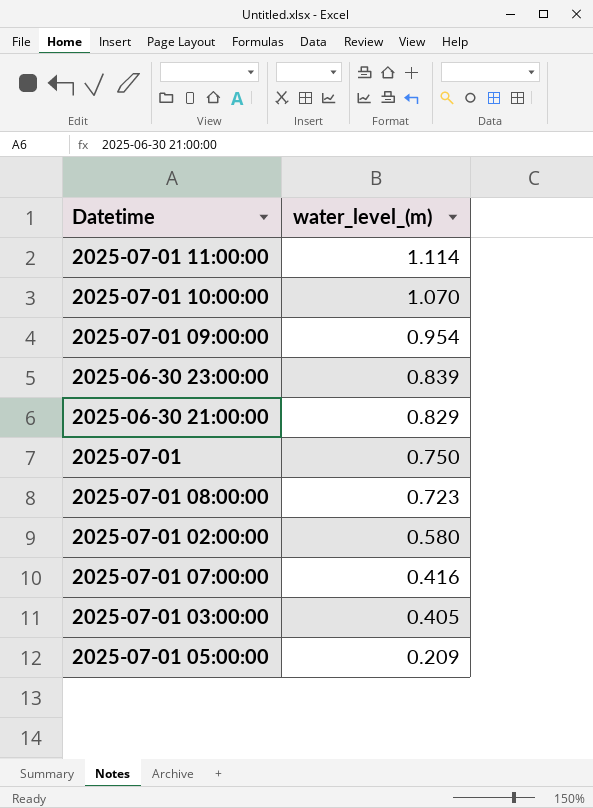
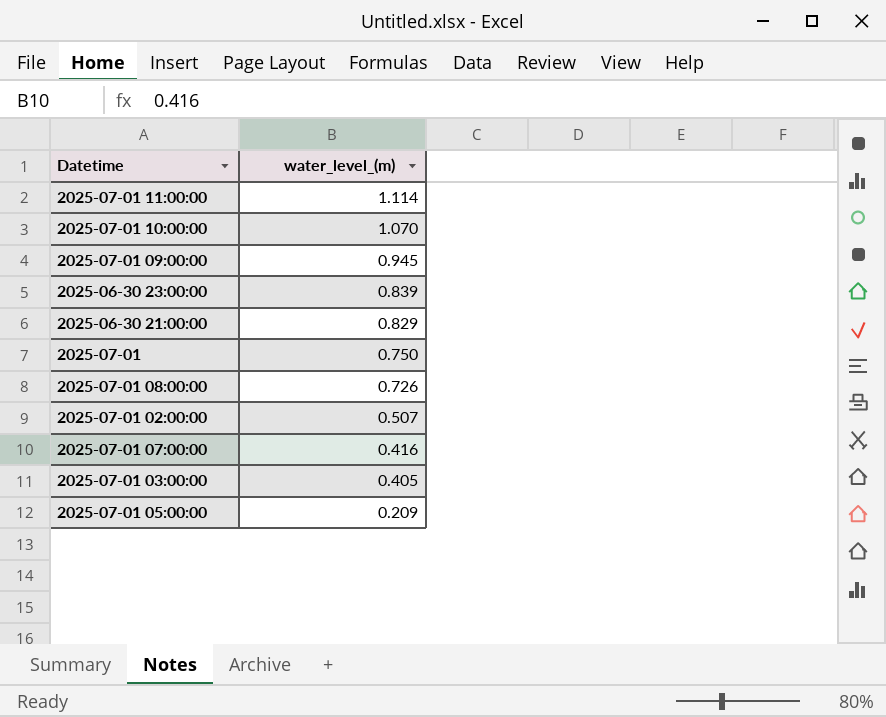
2025-07-01 09:00:00 | water_level_(m): 0.954 -> 0.945
2025-07-01 08:00:00 | water_level_(m): 0.723 -> 0.726
2025-07-01 02:00:00 | water_level_(m): 0.580 -> 0.507

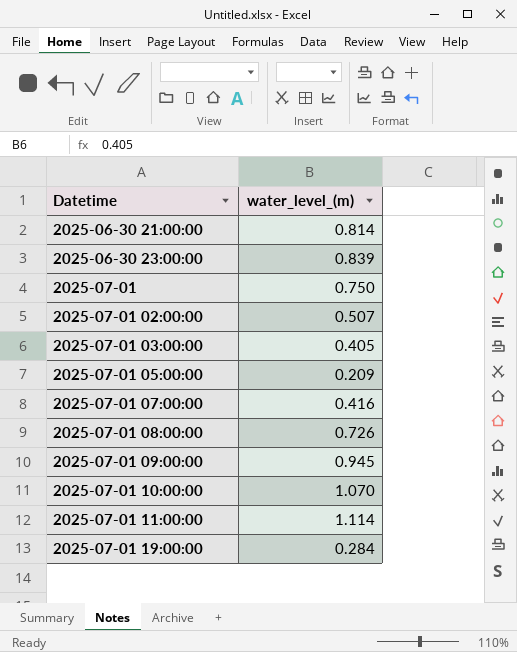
row order: water_level_(m) descending -> Datetime ascending
2025-06-30 21:00:00 | water_level_(m): 0.829 -> 0.814
row 2025-07-01 19:00:00: none -> 0.284

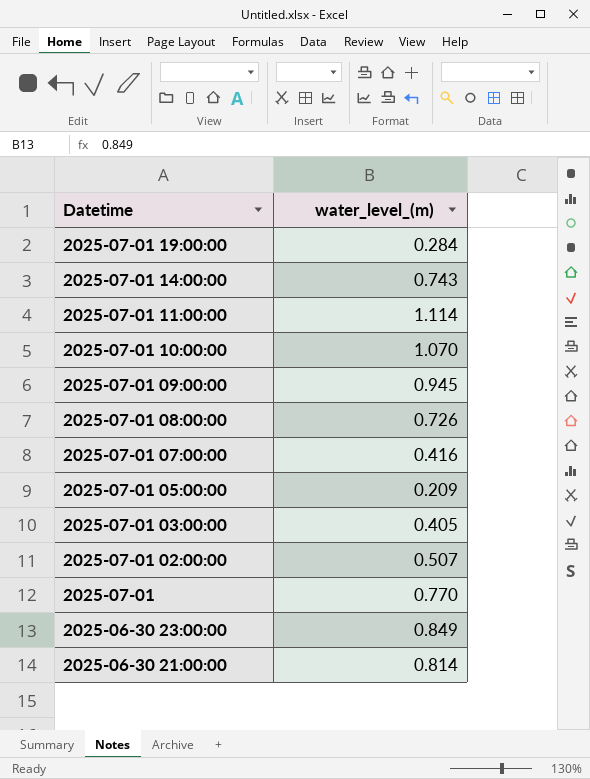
row order: Datetime ascending -> Datetime descending
row 2025-07-01 14:00:00: none -> 0.743
2025-07-01 | water_level_(m): 0.750 -> 0.770
2025-06-30 23:00:00 | water_level_(m): 0.839 -> 0.849

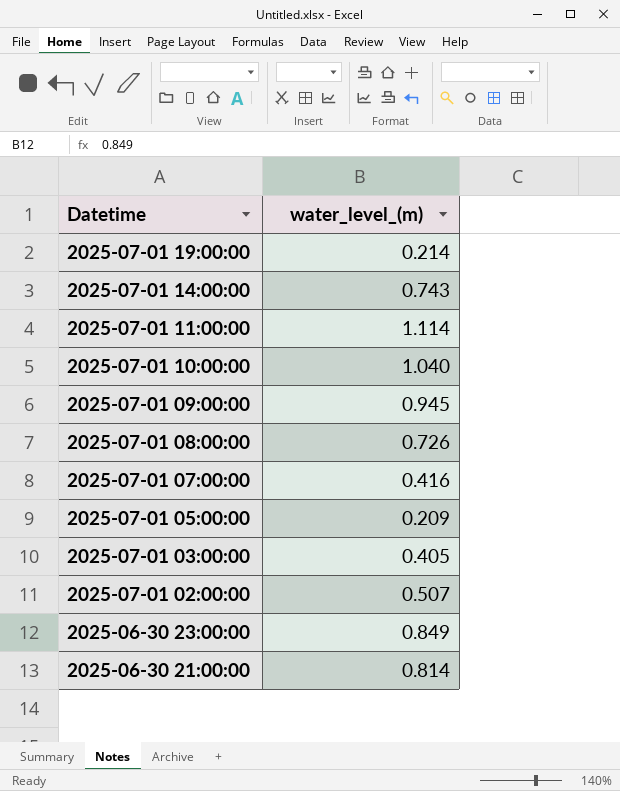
row 2025-07-01: 0.770 -> none
2025-07-01 19:00:00 | water_level_(m): 0.284 -> 0.214
2025-07-01 10:00:00 | water_level_(m): 1.070 -> 1.040

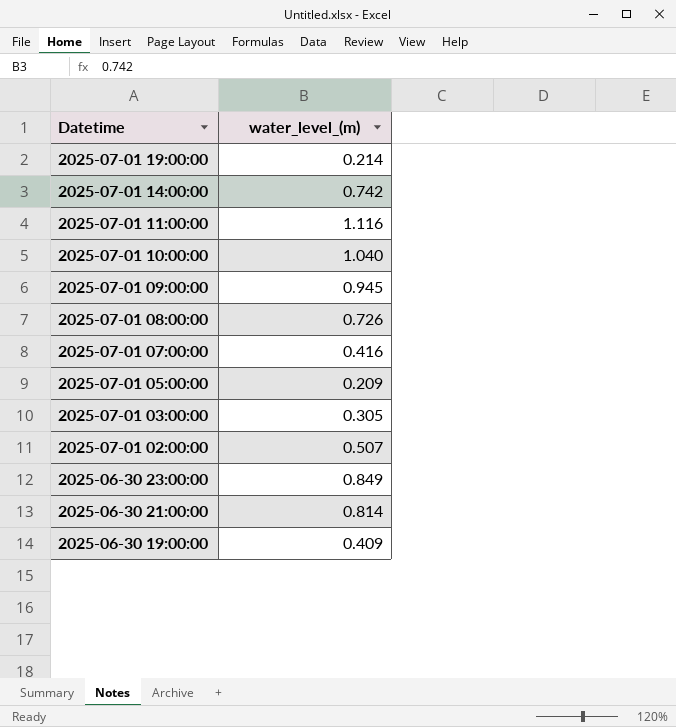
2025-07-01 14:00:00 | water_level_(m): 0.743 -> 0.742
2025-07-01 11:00:00 | water_level_(m): 1.114 -> 1.116
2025-07-01 03:00:00 | water_level_(m): 0.405 -> 0.305
row 2025-06-30 19:00:00: none -> 0.409

